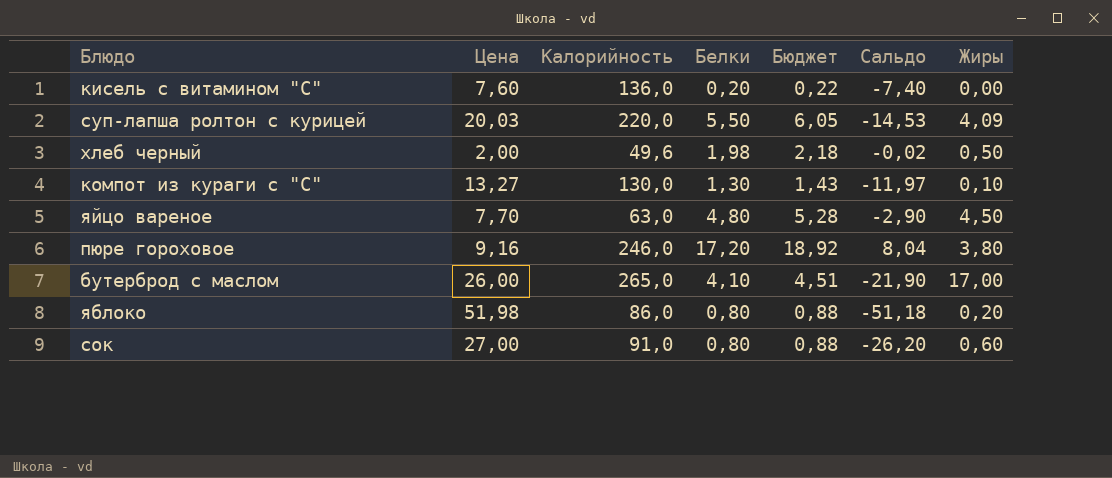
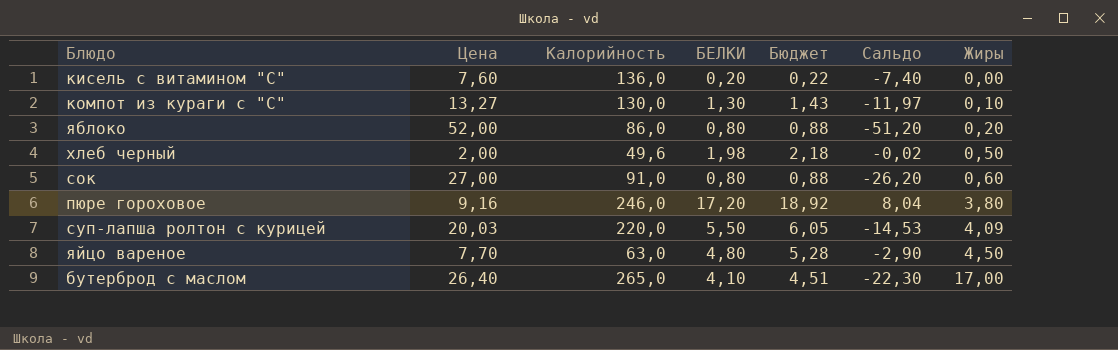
row order: none -> Жиры ascending
column name: Белки -> БЕЛКИ
яблоко | Цена: 51,98 -> 52,00
яблоко | Сальдо: -51,18 -> -51,20
бутерброд с маслом | Цена: 26,00 -> 26,40
бутерброд с маслом | Сальдо: -21,90 -> -22,30

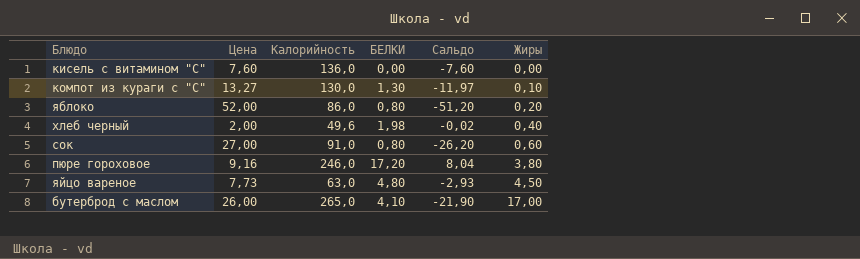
column Бюджет | formula: [БЕЛКИ] * 1,1 -> none
row суп-лапша ролтон с курицей: 20,03 | 220,0 | 5,50 | 6,05 | -14,53 | 4,09 -> none
кисель с витамином "С" | БЕЛКИ: 0,20 -> 0,00
кисель с витамином "С" | Сальдо: -7,40 -> -7,60
хлеб черный | Жиры: 0,50 -> 0,40
яйцо вареное | Цена: 7,70 -> 7,73
яйцо вареное | Сальдо: -2,90 -> -2,93
бутерброд с маслом | Цена: 26,40 -> 26,00
бутерброд с маслом | Сальдо: -22,30 -> -21,90

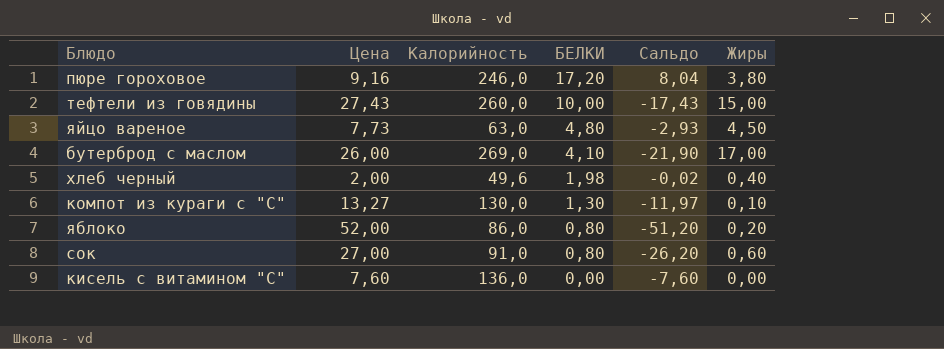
row order: Жиры ascending -> БЕЛКИ descending
row тефтели из говядины: none -> 27,43 | 260,0 | 10,00 | -17,43 | 15,00
бутерброд с маслом | Калорийность: 265,0 -> 269,0

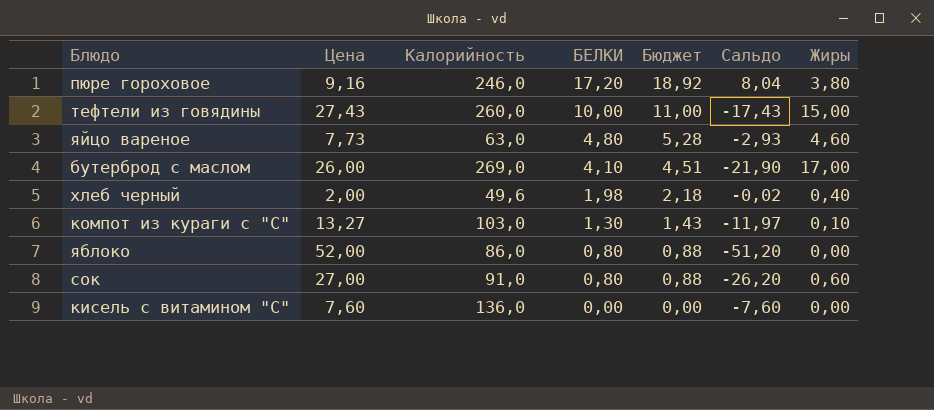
column Бюджет | formula: none -> [БЕЛКИ] * 1,1
яйцо вареное | Жиры: 4,50 -> 4,60
компот из кураги с "С" | Калорийность: 130,0 -> 103,0
яблоко | Жиры: 0,20 -> 0,00

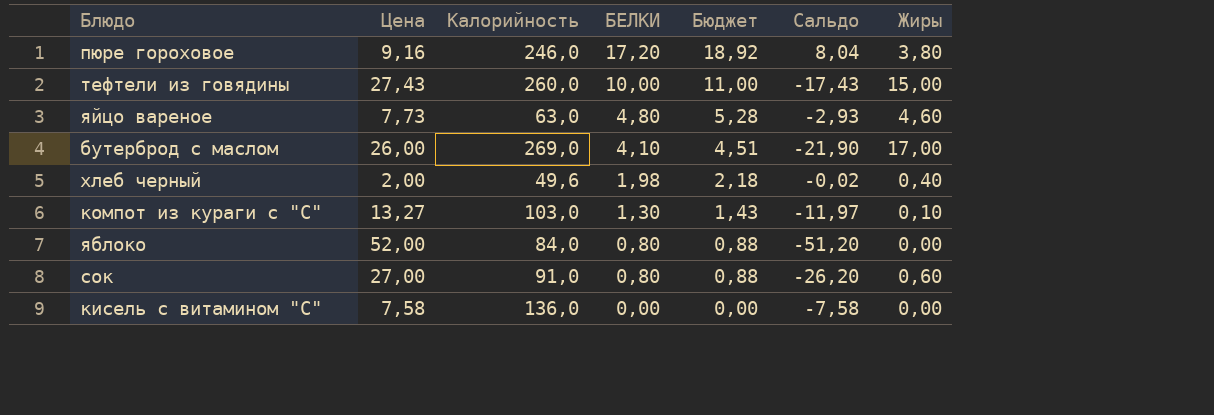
яблоко | Калорийность: 86,0 -> 84,0
кисель с витамином "С" | Цена: 7,60 -> 7,58
кисель с витамином "С" | Сальдо: -7,60 -> -7,58

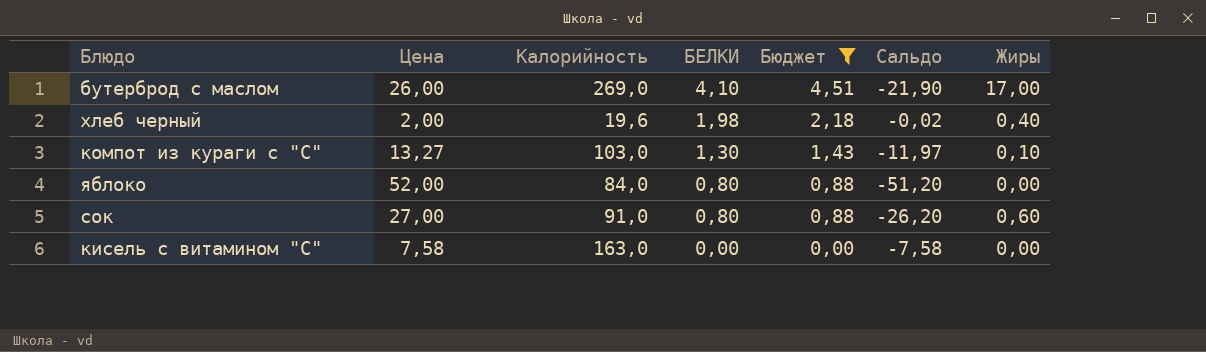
filter: none -> Бюджет <= 4,51
хлеб черный | Калорийность: 49,6 -> 19,6
кисель с витамином "С" | Калорийность: 136,0 -> 163,0

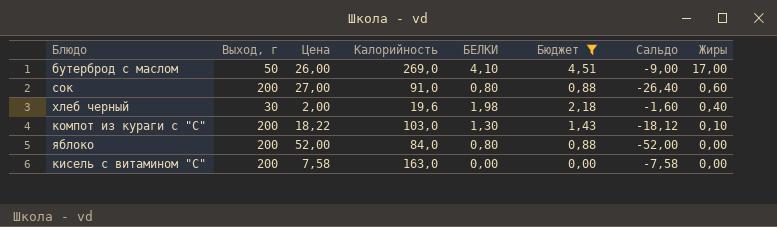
row order: БЕЛКИ descending -> Жиры descending
column Выход, г | position: none -> 2
column Сальдо | formula: [БЕЛКИ] - [Цена] -> [Жиры] - [Цена]
компот из кураги с "С" | Цена: 13,27 -> 18,22

